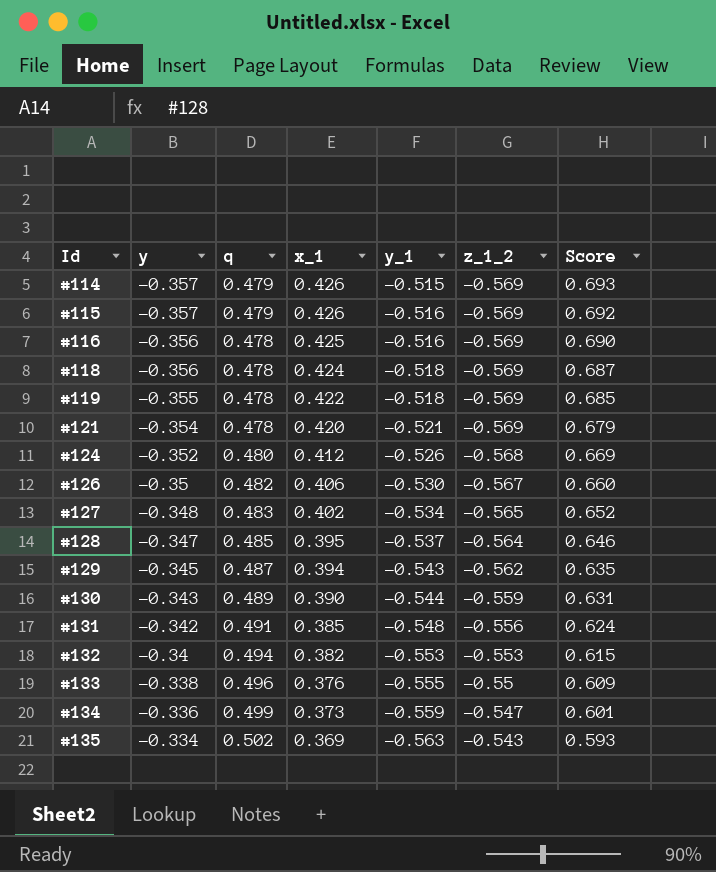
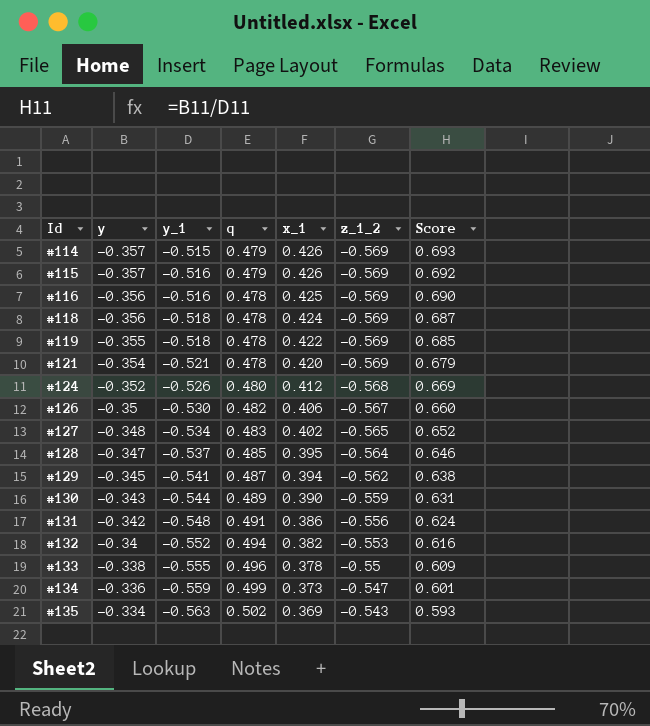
column y_1 | position: 5 -> 3
#129 | y_1: -0.543 -> -0.541
#129 | Score: 0.635 -> 0.638
#131 | x_1: 0.385 -> 0.386
#132 | y_1: -0.553 -> -0.552
#132 | Score: 0.615 -> 0.616
#133 | x_1: 0.376 -> 0.378

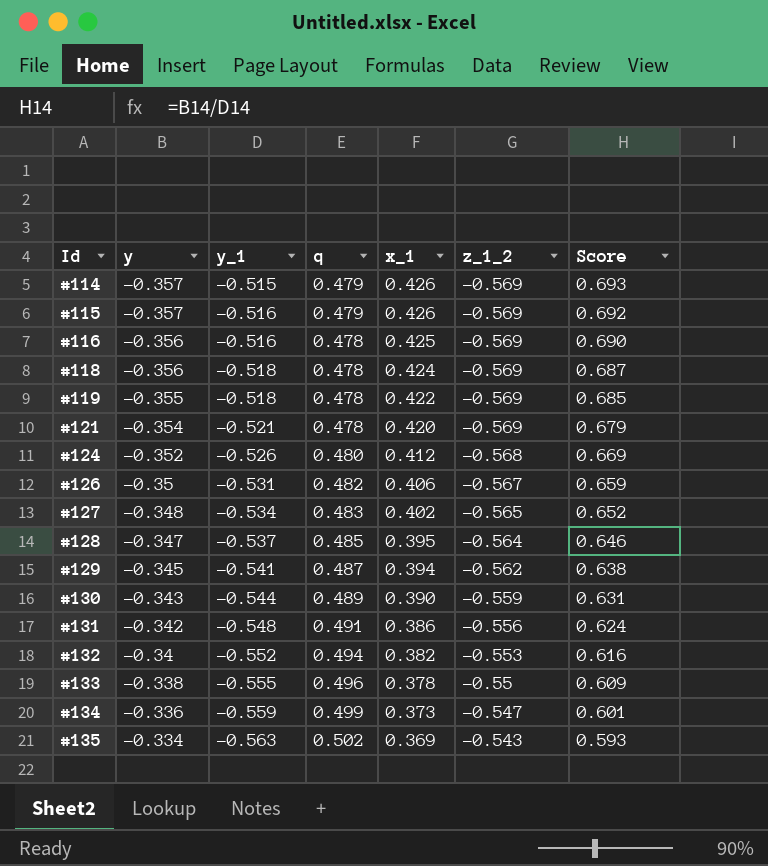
#126 | y_1: -0.530 -> -0.531
#126 | Score: 0.660 -> 0.659

